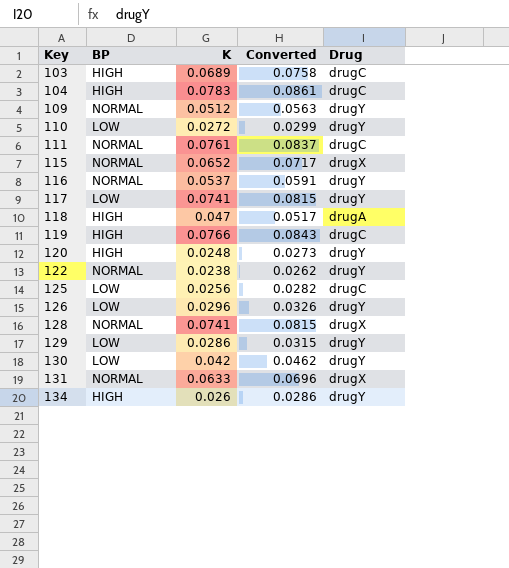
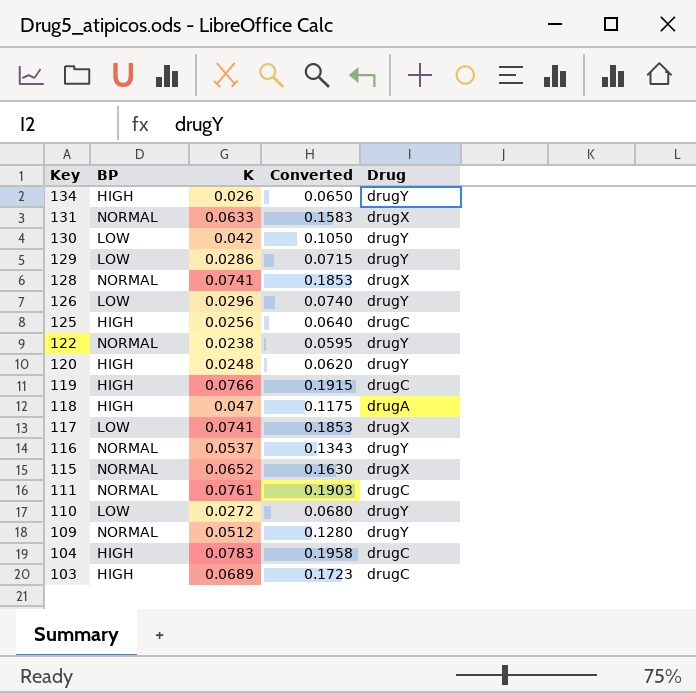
row order: Key ascending -> Key descending
column Converted | formula: [K] * 1.1 -> [K] * 2.5
125 | BP: LOW -> HIGH
117 | Drug: drugY -> drugX

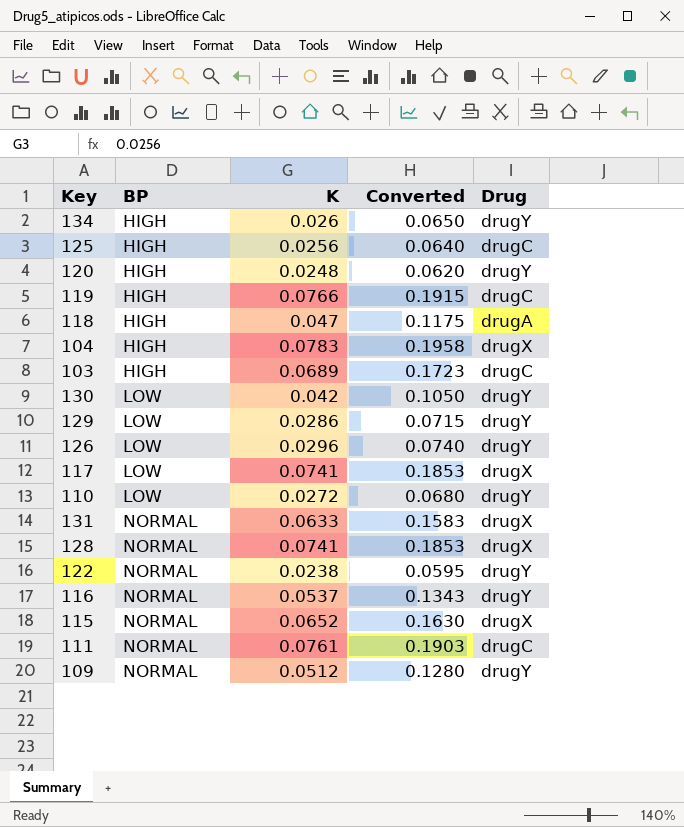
row order: Key descending -> BP ascending
104 | Drug: drugC -> drugX

